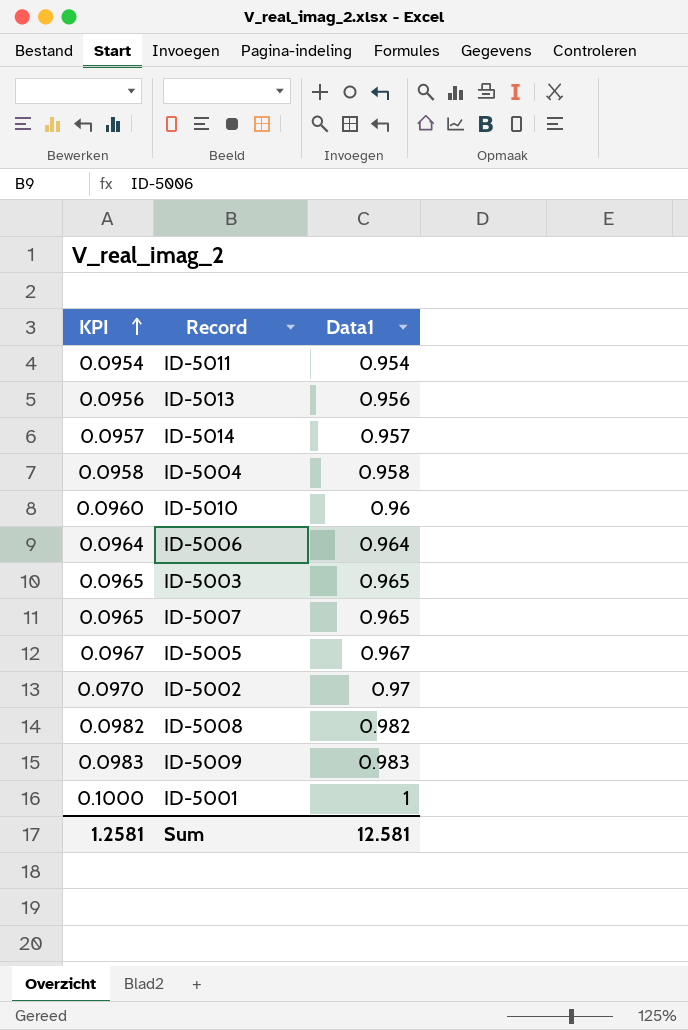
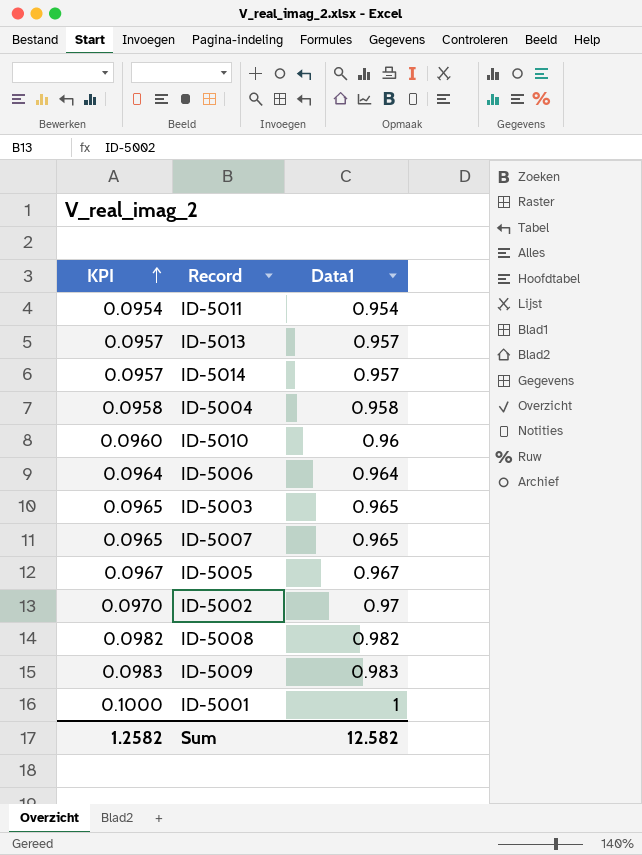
ID-5013 | KPI: 0.0956 -> 0.0957
ID-5013 | Data1: 0.956 -> 0.957
Sum | KPI: 1.2581 -> 1.2582
Sum | Data1: 12.581 -> 12.582

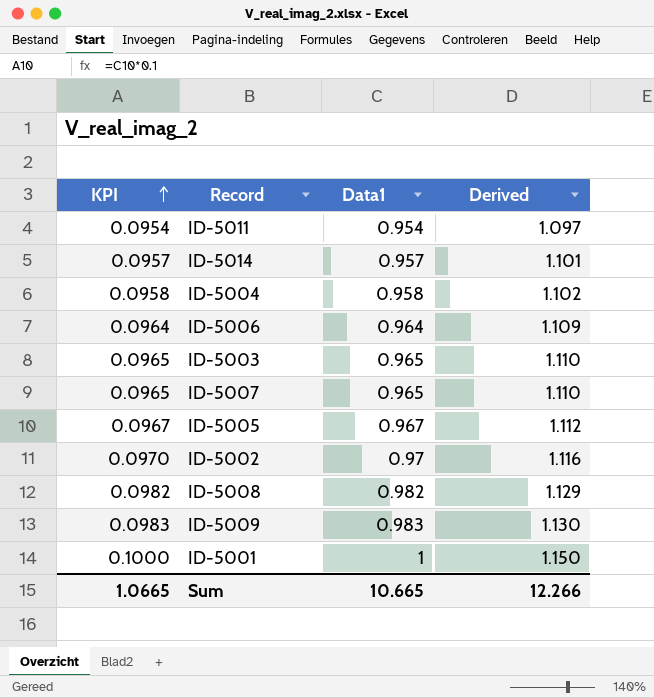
column Derived | formula: none -> [Data1] * 1.15
row ID-5013: 0.0957 | 0.957 -> none
row ID-5010: 0.0960 | 0.96 -> none
Sum | KPI: 1.2582 -> 1.0665
Sum | Data1: 12.582 -> 10.665

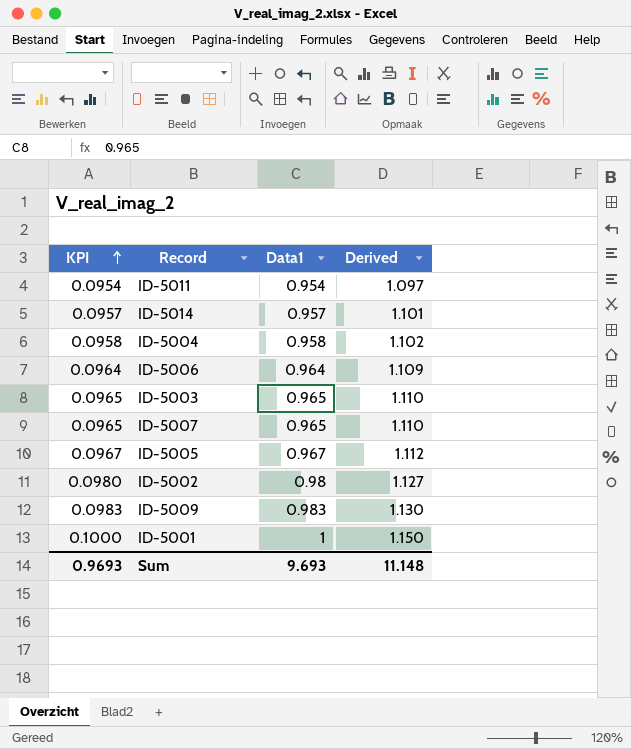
row ID-5008: 0.0982 | 0.982 | 1.129 -> none
ID-5002 | KPI: 0.0970 -> 0.0980
ID-5002 | Data1: 0.97 -> 0.98
ID-5002 | Derived: 1.116 -> 1.127
Sum | KPI: 1.0665 -> 0.9693
Sum | Data1: 10.665 -> 9.693
Sum | Derived: 12.266 -> 11.148

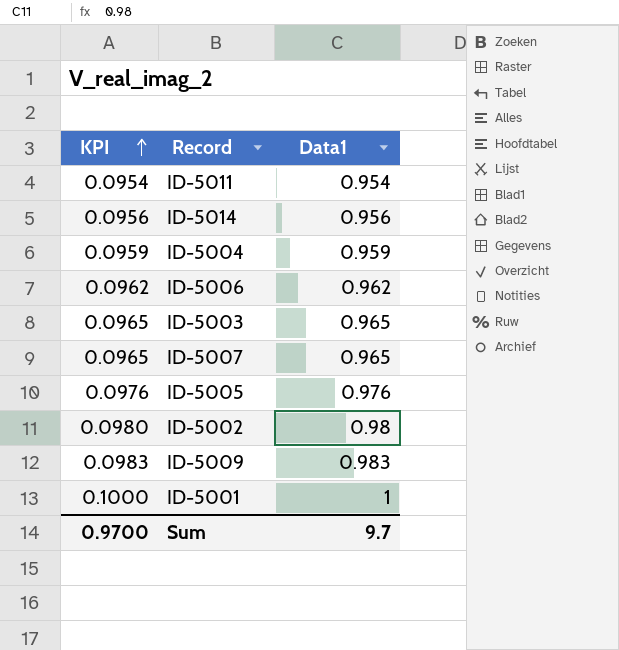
column Derived | formula: [Data1] * 1.15 -> none
ID-5014 | KPI: 0.0957 -> 0.0956
ID-5014 | Data1: 0.957 -> 0.956
ID-5004 | KPI: 0.0958 -> 0.0959
ID-5004 | Data1: 0.958 -> 0.959
ID-5006 | KPI: 0.0964 -> 0.0962
ID-5006 | Data1: 0.964 -> 0.962
ID-5005 | KPI: 0.0967 -> 0.0976
ID-5005 | Data1: 0.967 -> 0.976
Sum | KPI: 0.9693 -> 0.9700
Sum | Data1: 9.693 -> 9.7

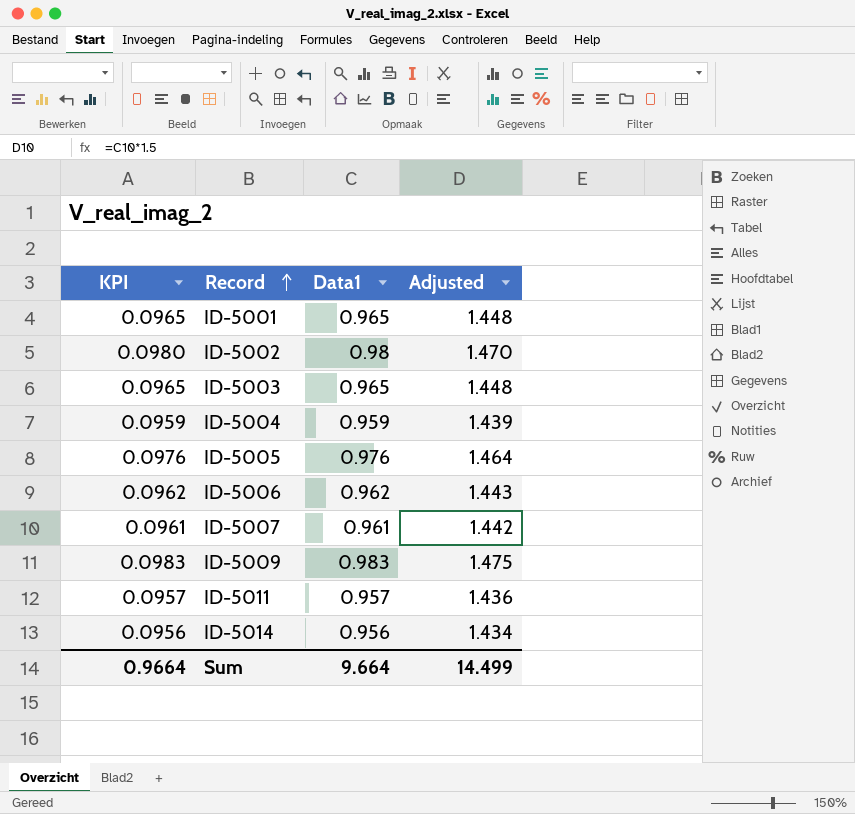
row order: KPI ascending -> Record ascending
column Adjusted | formula: none -> [Data1] * 1.5
ID-5001 | KPI: 0.1000 -> 0.0965
ID-5001 | Data1: 1 -> 0.965
ID-5007 | KPI: 0.0965 -> 0.0961
ID-5007 | Data1: 0.965 -> 0.961
ID-5011 | KPI: 0.0954 -> 0.0957
ID-5011 | Data1: 0.954 -> 0.957
Sum | KPI: 0.9700 -> 0.9664
Sum | Data1: 9.7 -> 9.664

